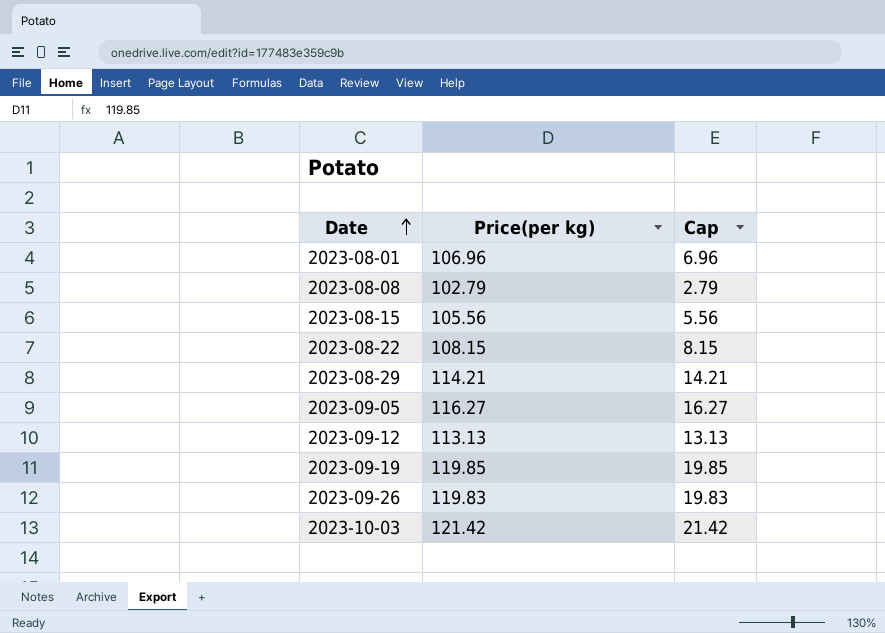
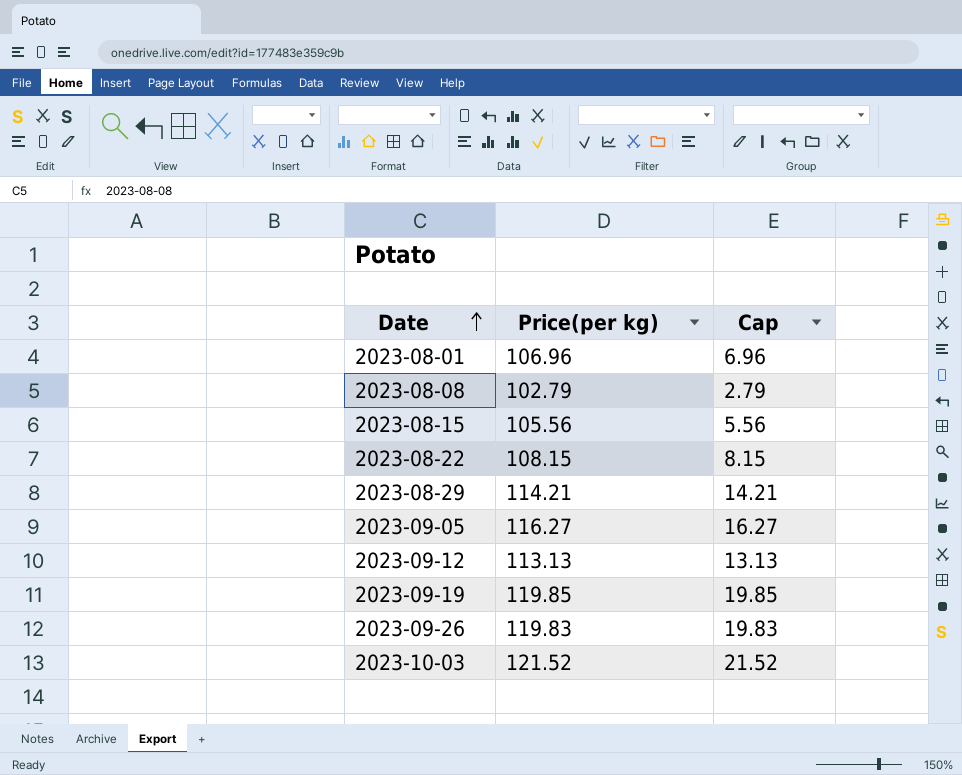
2023-10-03 | Price(per kg): 121.42 -> 121.52
2023-10-03 | Cap: 21.42 -> 21.52

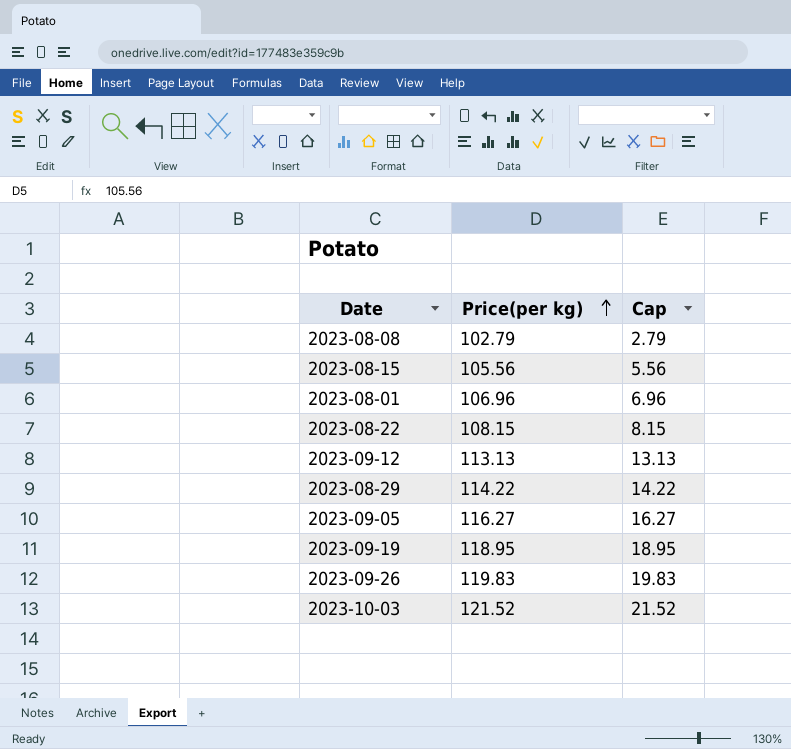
row order: Date ascending -> Price(per kg) ascending
2023-08-29 | Price(per kg): 114.21 -> 114.22
2023-08-29 | Cap: 14.21 -> 14.22
2023-09-19 | Price(per kg): 119.85 -> 118.95
2023-09-19 | Cap: 19.85 -> 18.95

